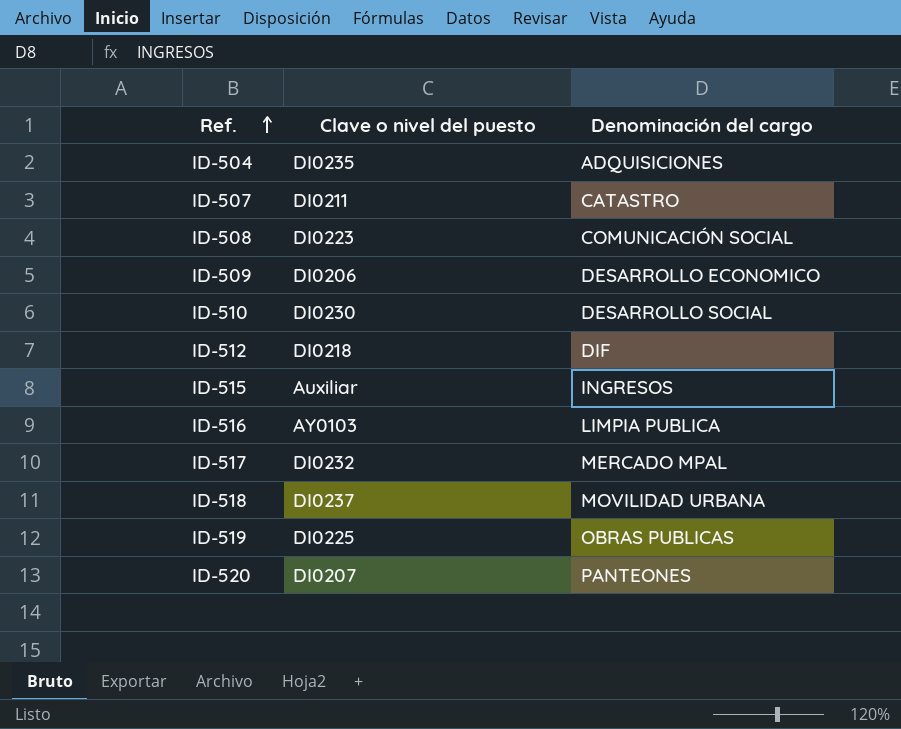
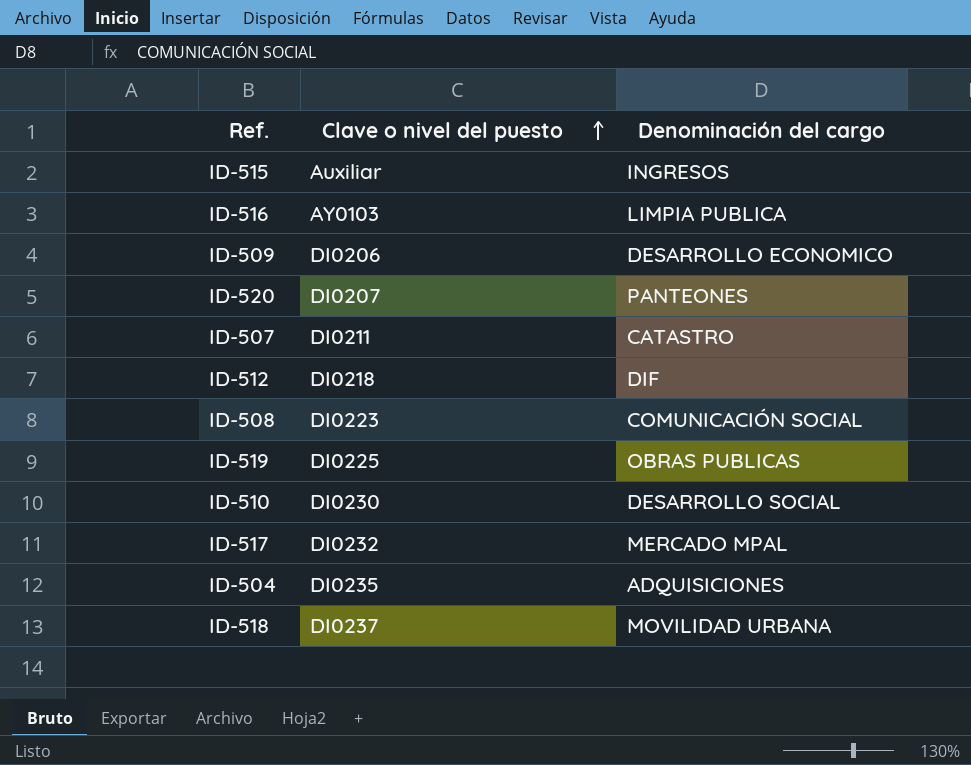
row order: Ref. ascending -> Clave o nivel del puesto ascending

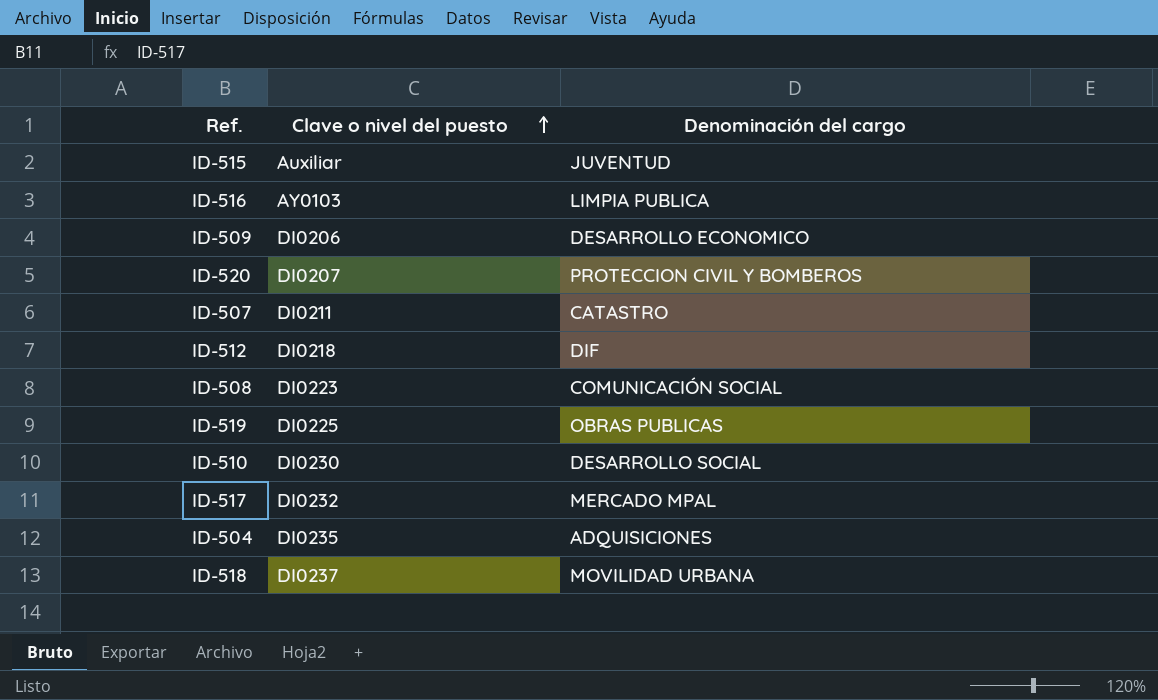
ID-515 | Denominación del cargo: INGRESOS -> JUVENTUD
ID-520 | Denominación del cargo: PANTEONES -> PROTECCION CIVIL Y BOMBEROS

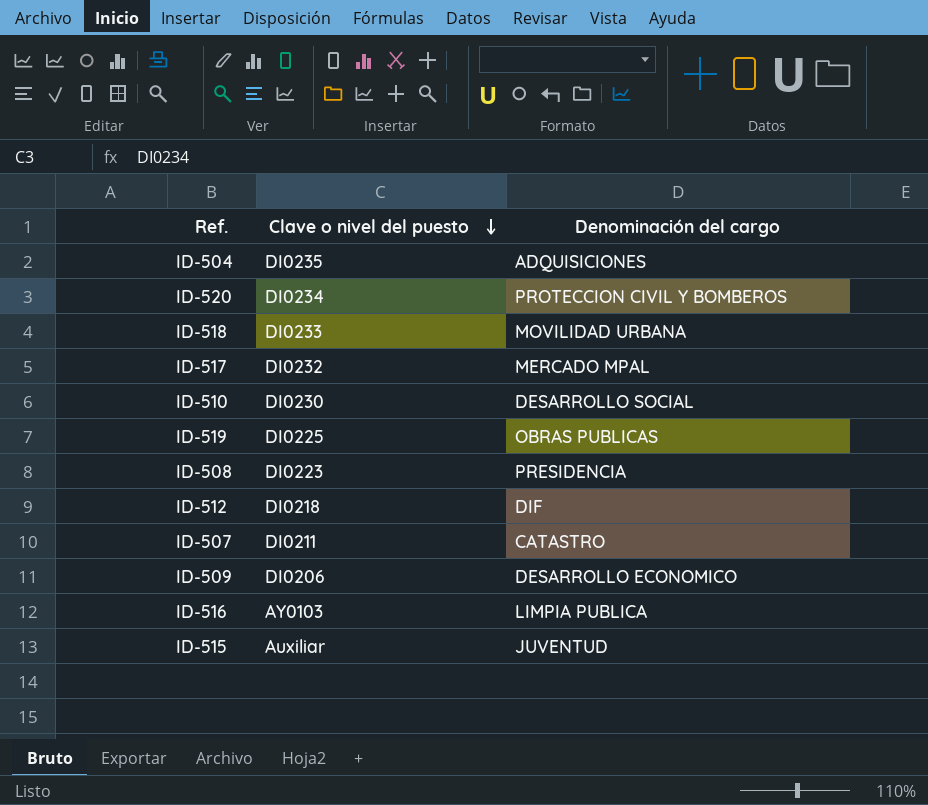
row order: Clave o nivel del puesto ascending -> Clave o nivel del puesto descending
ID-520 | Clave o nivel del puesto: DI0207 -> DI0234
ID-518 | Clave o nivel del puesto: DI0237 -> DI0233
ID-508 | Denominación del cargo: COMUNICACIÓN SOCIAL -> PRESIDENCIA

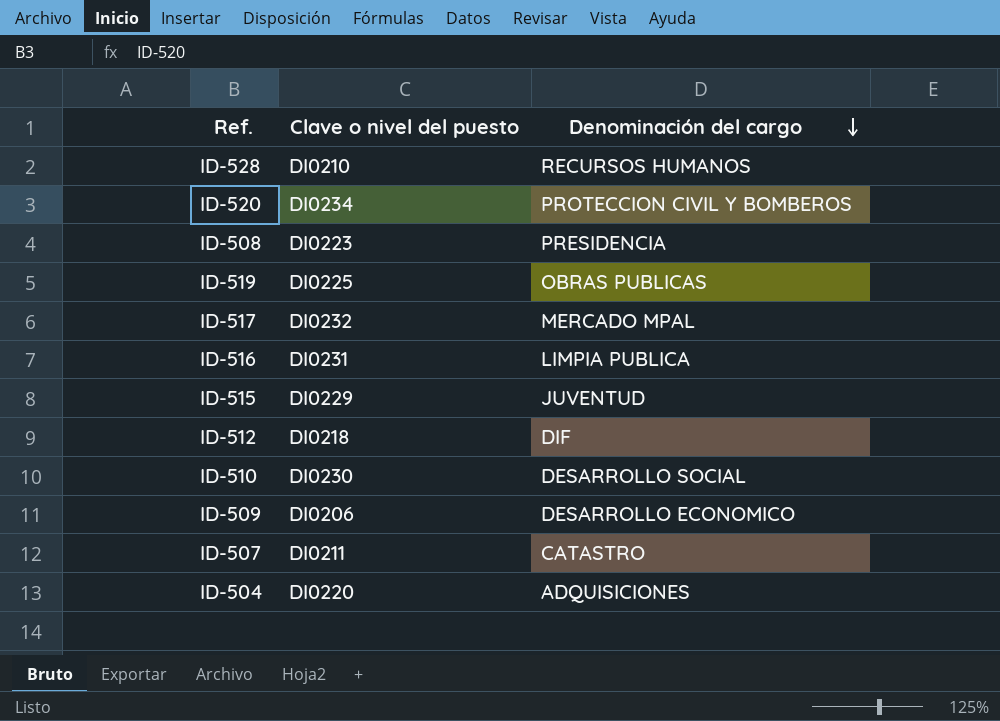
row order: Clave o nivel del puesto descending -> Denominación del cargo descending
row ID-518: DI0233 | MOVILIDAD URBANA -> none
row ID-528: none -> DI0210 | RECURSOS HUMANOS
ID-516 | Clave o nivel del puesto: AY0103 -> DI0231
ID-515 | Clave o nivel del puesto: Auxiliar -> DI0229
ID-504 | Clave o nivel del puesto: DI0235 -> DI0220

